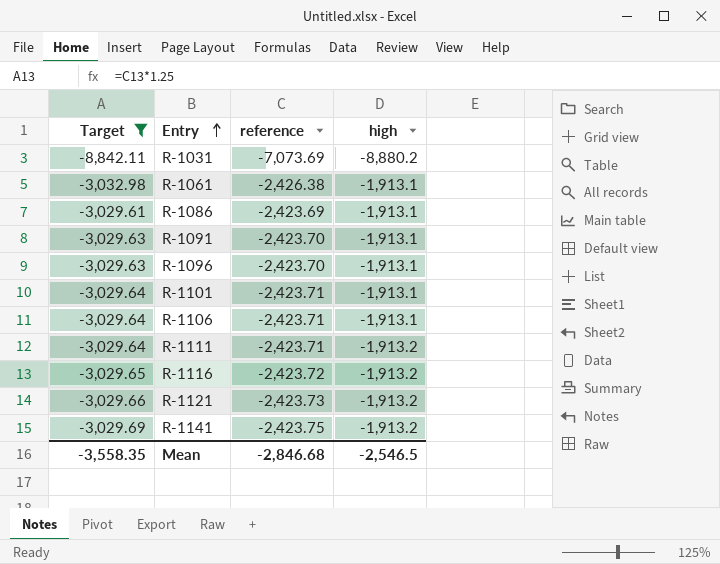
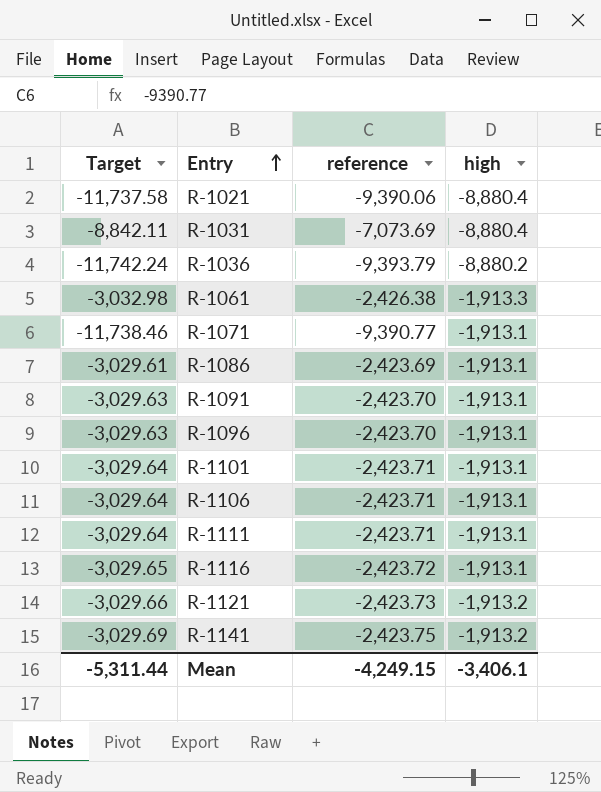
filter: Target >= -8,842.11 -> none
R-1031 | high: -8,880.2 -> -8,880.4
R-1061 | high: -1,913.1 -> -1,913.3
R-1111 | high: -1,913.2 -> -1,913.1
R-1116 | high: -1,913.2 -> -1,913.1
Mean | Target: -3,558.35 -> -5,311.44
Mean | reference: -2,846.68 -> -4,249.15
Mean | high: -2,546.5 -> -3,406.1

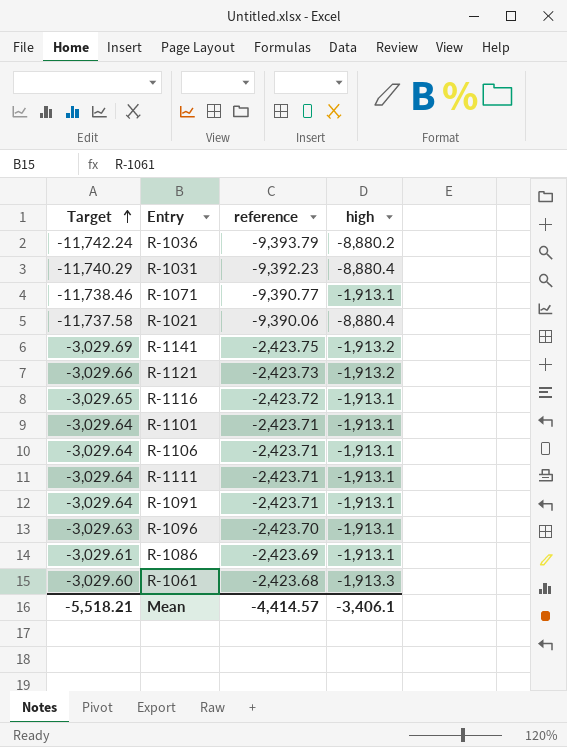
row order: Entry ascending -> Target ascending
R-1031 | Target: -8,842.11 -> -11,740.29
R-1031 | reference: -7,073.69 -> -9,392.23
R-1091 | Target: -3,029.63 -> -3,029.64
R-1091 | reference: -2,423.70 -> -2,423.71
R-1061 | Target: -3,032.98 -> -3,029.60
R-1061 | reference: -2,426.38 -> -2,423.68
Mean | Target: -5,311.44 -> -5,518.21
Mean | reference: -4,249.15 -> -4,414.57

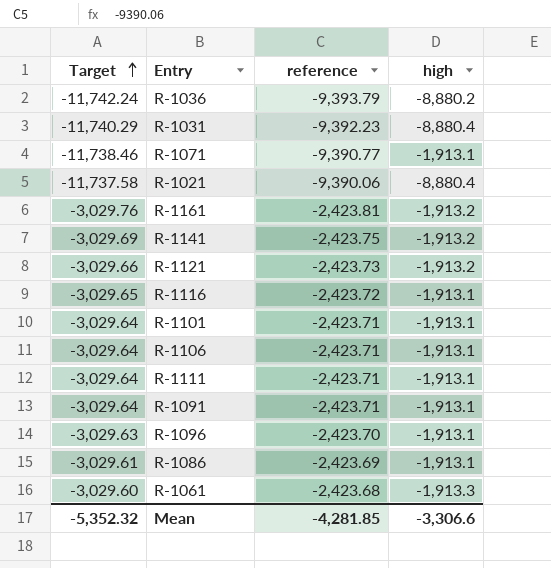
row R-1161: none -> -3,029.76 | -2,423.81 | -1,913.2
Mean | Target: -5,518.21 -> -5,352.32
Mean | reference: -4,414.57 -> -4,281.85
Mean | high: -3,406.1 -> -3,306.6

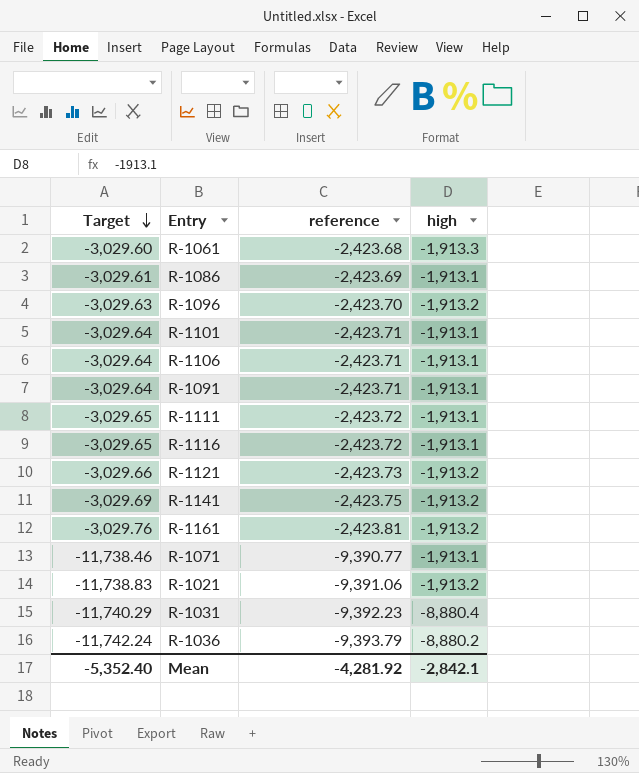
row order: Target ascending -> Target descending
R-1096 | high: -1,913.1 -> -1,913.2
R-1111 | Target: -3,029.64 -> -3,029.65
R-1111 | reference: -2,423.71 -> -2,423.72
R-1021 | Target: -11,737.58 -> -11,738.83
R-1021 | reference: -9,390.06 -> -9,391.06
R-1021 | high: -8,880.4 -> -1,913.2
Mean | Target: -5,352.32 -> -5,352.40
Mean | reference: -4,281.85 -> -4,281.92
Mean | high: -3,306.6 -> -2,842.1

